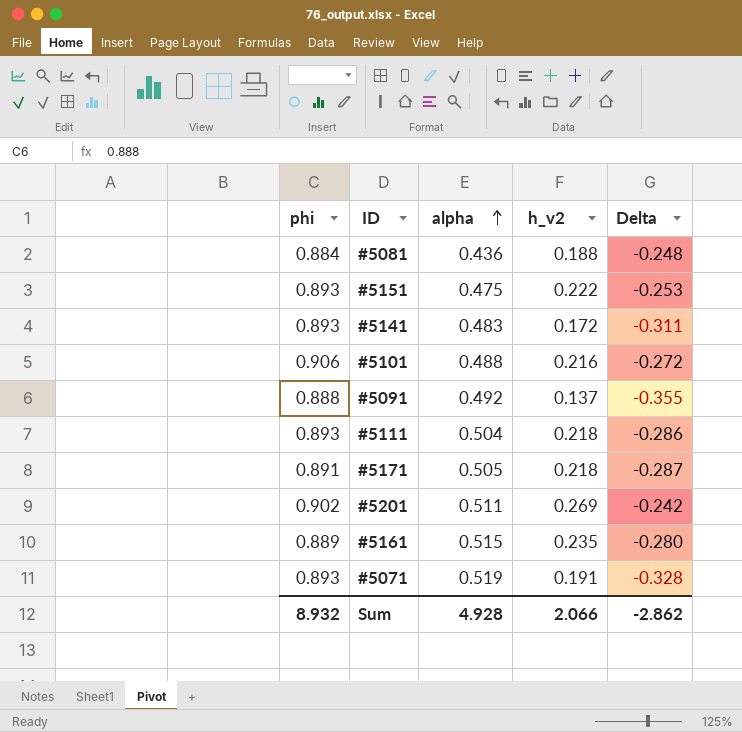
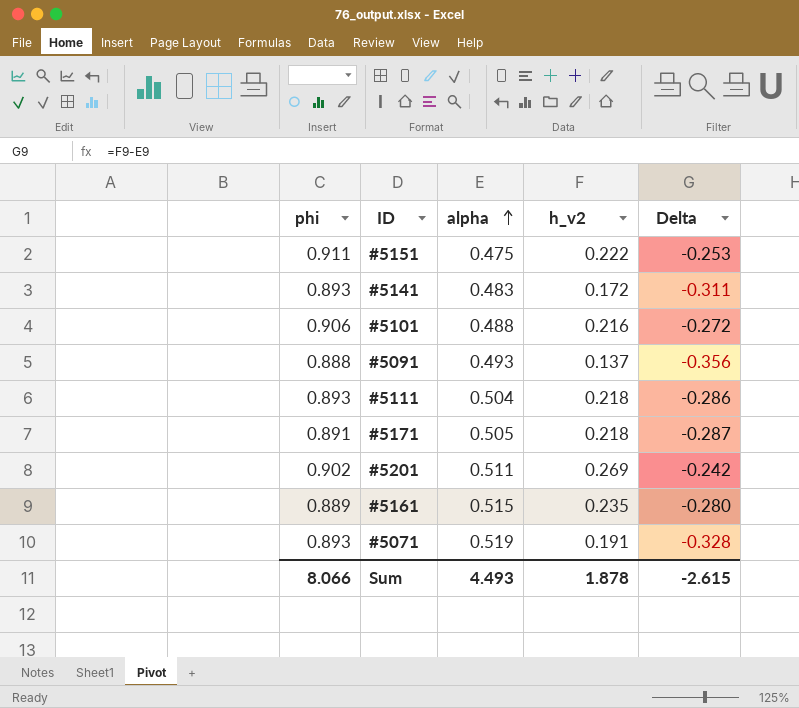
row #5081: 0.884 | 0.436 | 0.188 | -0.248 -> none
#5151 | phi: 0.893 -> 0.911
#5091 | alpha: 0.492 -> 0.493
#5091 | Delta: -0.355 -> -0.356
Sum | phi: 8.932 -> 8.066
Sum | alpha: 4.928 -> 4.493
Sum | h_v2: 2.066 -> 1.878
Sum | Delta: -2.862 -> -2.615

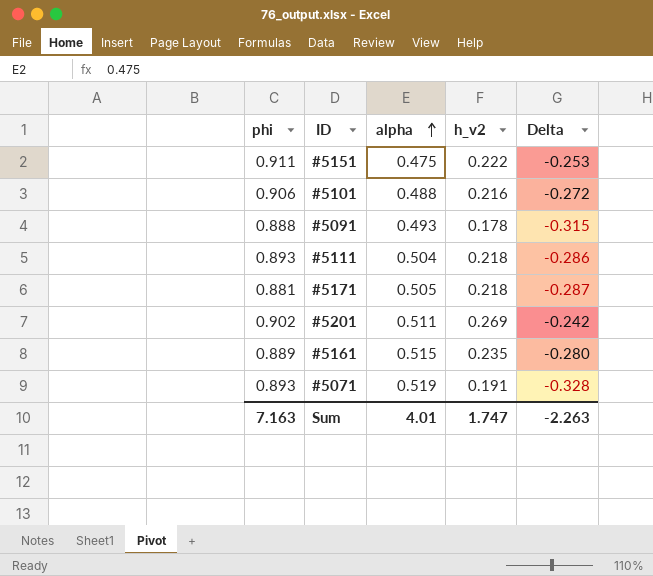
row #5141: 0.893 | 0.483 | 0.172 | -0.311 -> none
#5091 | h_v2: 0.137 -> 0.178
#5091 | Delta: -0.356 -> -0.315
#5171 | phi: 0.891 -> 0.881
Sum | phi: 8.066 -> 7.163
Sum | alpha: 4.493 -> 4.01
Sum | h_v2: 1.878 -> 1.747
Sum | Delta: -2.615 -> -2.263

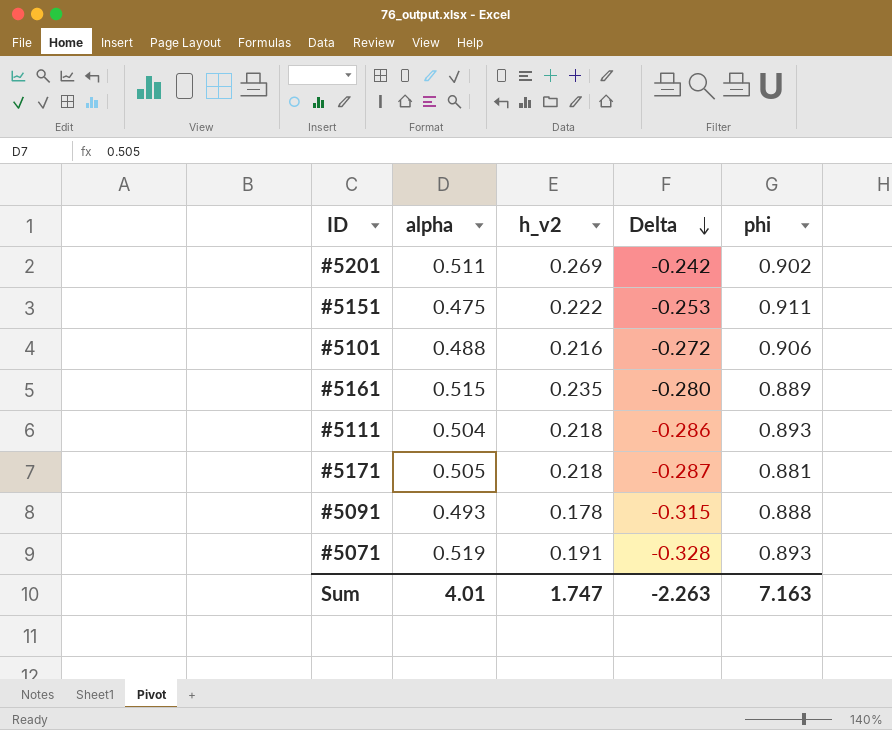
row order: alpha ascending -> Delta descending
column phi | position: 1 -> 5

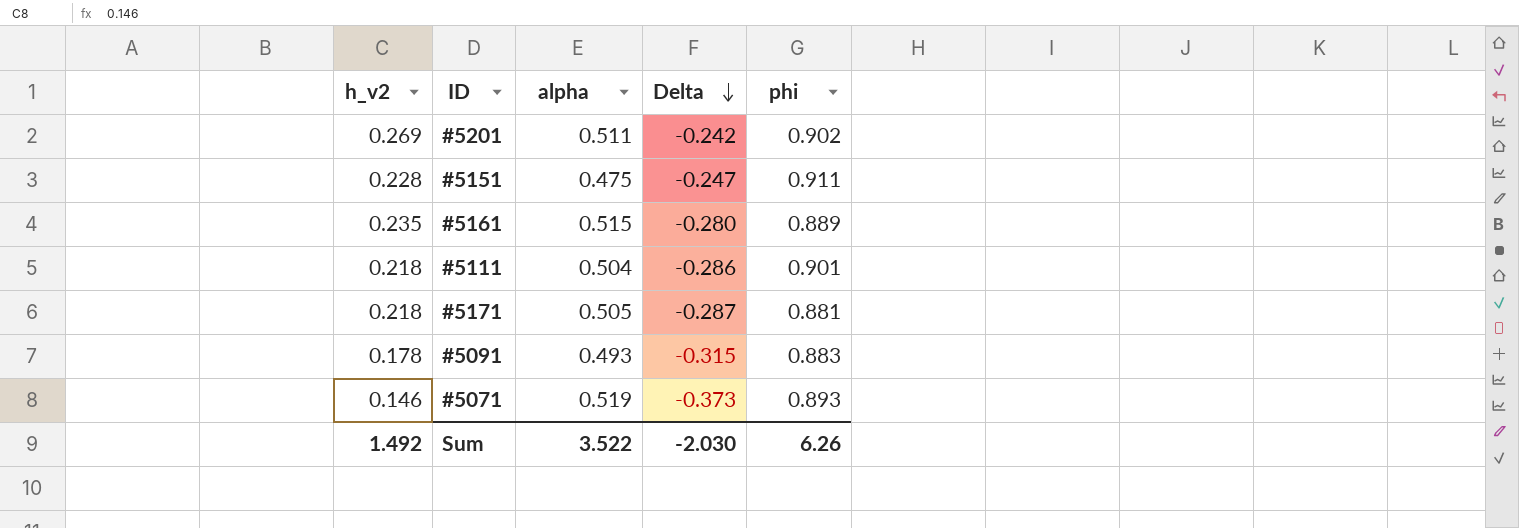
column h_v2 | position: 3 -> 1
row #5101: 0.488 | 0.216 | -0.272 | 0.906 -> none
#5151 | h_v2: 0.222 -> 0.228
#5151 | Delta: -0.253 -> -0.247
#5111 | phi: 0.893 -> 0.901
#5091 | phi: 0.888 -> 0.883
#5071 | h_v2: 0.191 -> 0.146
#5071 | Delta: -0.328 -> -0.373
Sum | h_v2: 1.747 -> 1.492
Sum | alpha: 4.01 -> 3.522
Sum | Delta: -2.263 -> -2.030
Sum | phi: 7.163 -> 6.26

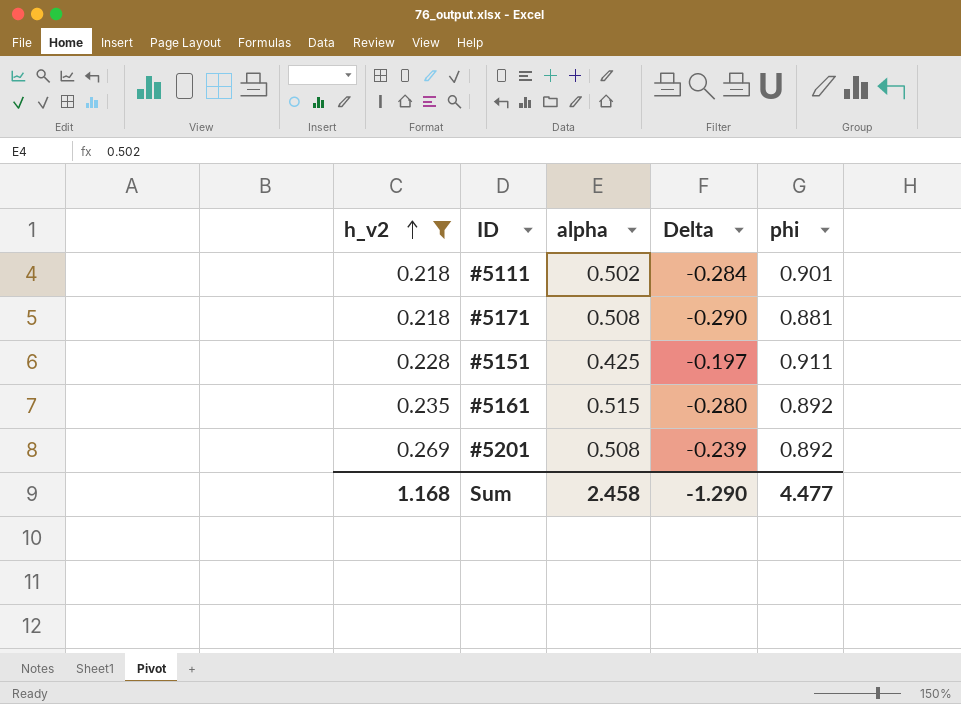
filter: none -> h_v2 >= 0.218
row order: Delta descending -> h_v2 ascending
#5111 | alpha: 0.504 -> 0.502
#5111 | Delta: -0.286 -> -0.284
#5171 | alpha: 0.505 -> 0.508
#5171 | Delta: -0.287 -> -0.290
#5151 | alpha: 0.475 -> 0.425
#5151 | Delta: -0.247 -> -0.197
#5161 | phi: 0.889 -> 0.892
#5201 | alpha: 0.511 -> 0.508
#5201 | Delta: -0.242 -> -0.239
#5201 | phi: 0.902 -> 0.892
Sum | h_v2: 1.492 -> 1.168
Sum | alpha: 3.522 -> 2.458
Sum | Delta: -2.030 -> -1.290
Sum | phi: 6.26 -> 4.477

